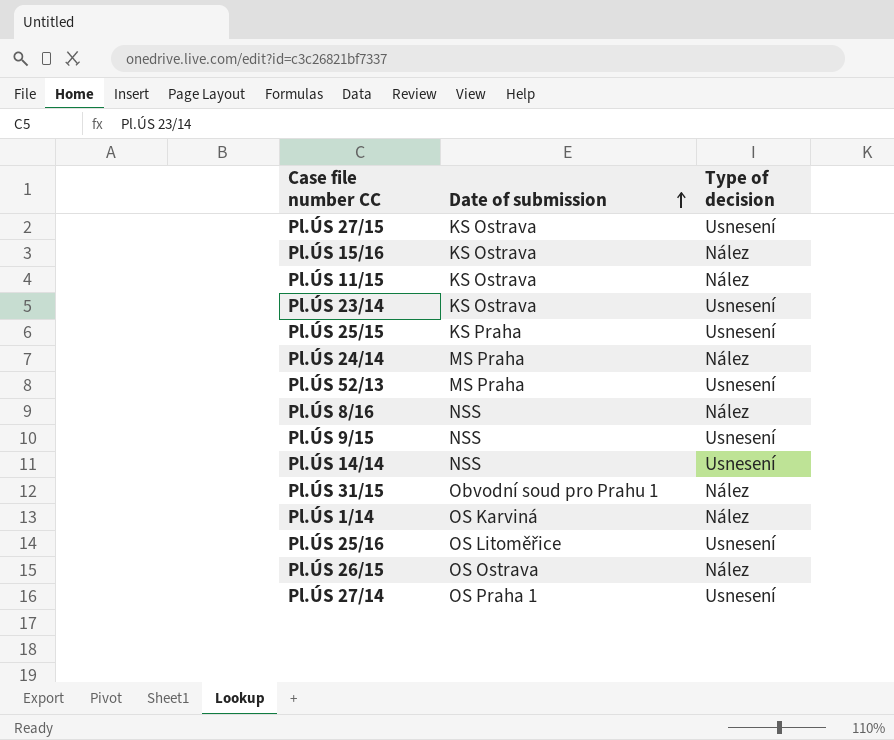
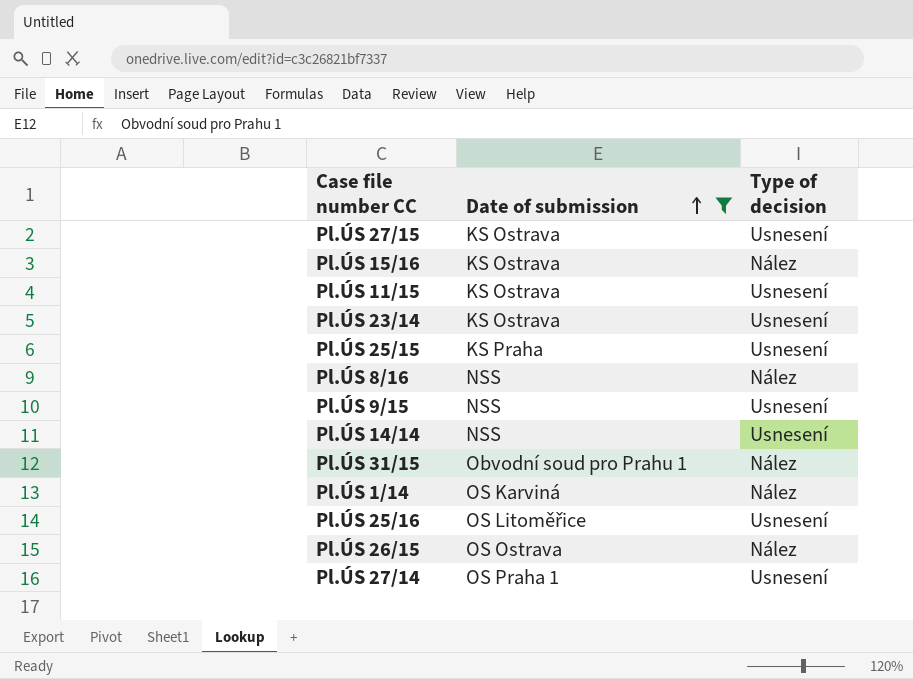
filter: none -> Date of submission != MS Praha
Pl.ÚS 11/15 | Type of decision: Nález -> Usnesení

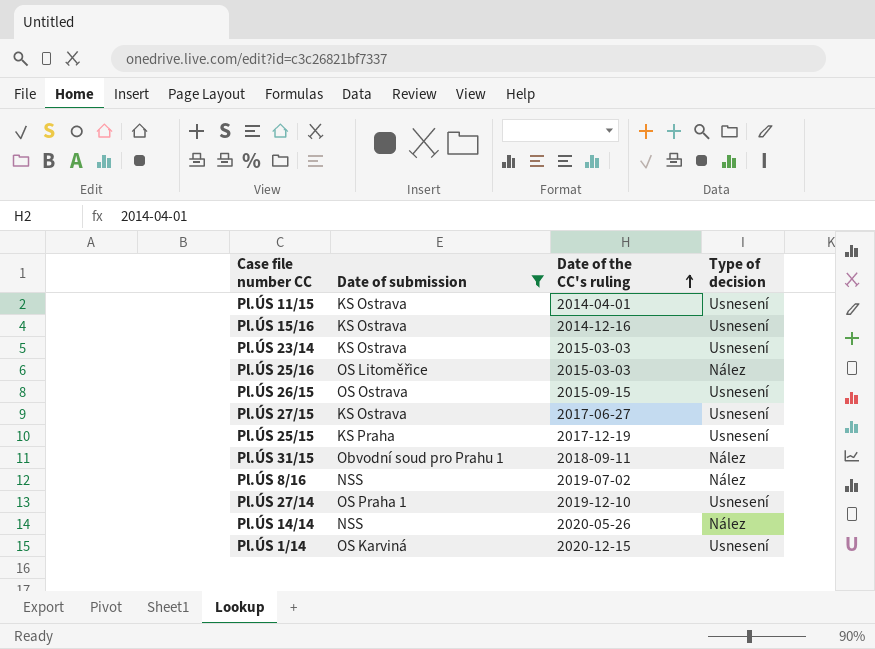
row order: Date of submission ascending -> Date of the CC's ruling ascending
column Date of the CC's ruling | position: none -> 3
row Pl.ÚS 9/15: NSS | Usnesení -> none
Pl.ÚS 15/16 | Type of decision: Nález -> Usnesení
Pl.ÚS 25/16 | Type of decision: Usnesení -> Nález
Pl.ÚS 26/15 | Type of decision: Nález -> Usnesení
Pl.ÚS 14/14 | Type of decision: Usnesení -> Nález
Pl.ÚS 1/14 | Type of decision: Nález -> Usnesení

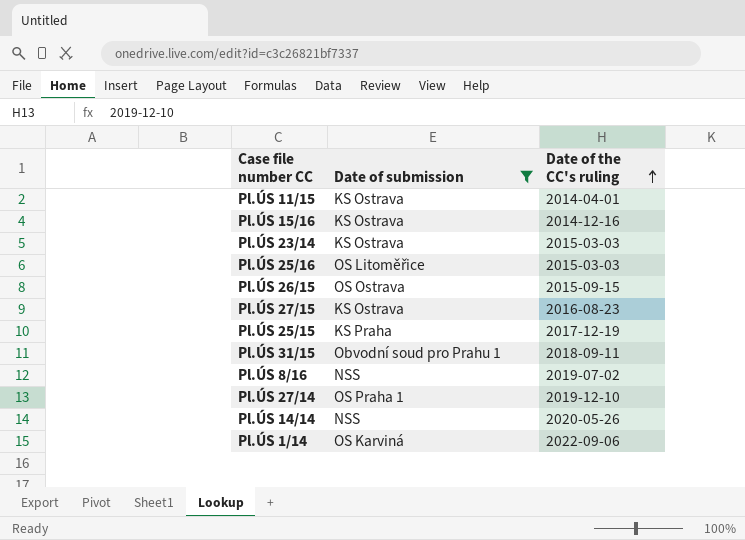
column Type of decision | position: 4 -> none
Pl.ÚS 27/15 | Date of the CC's ruling: 2017-06-27 -> 2016-08-23
Pl.ÚS 1/14 | Date of the CC's ruling: 2020-12-15 -> 2022-09-06

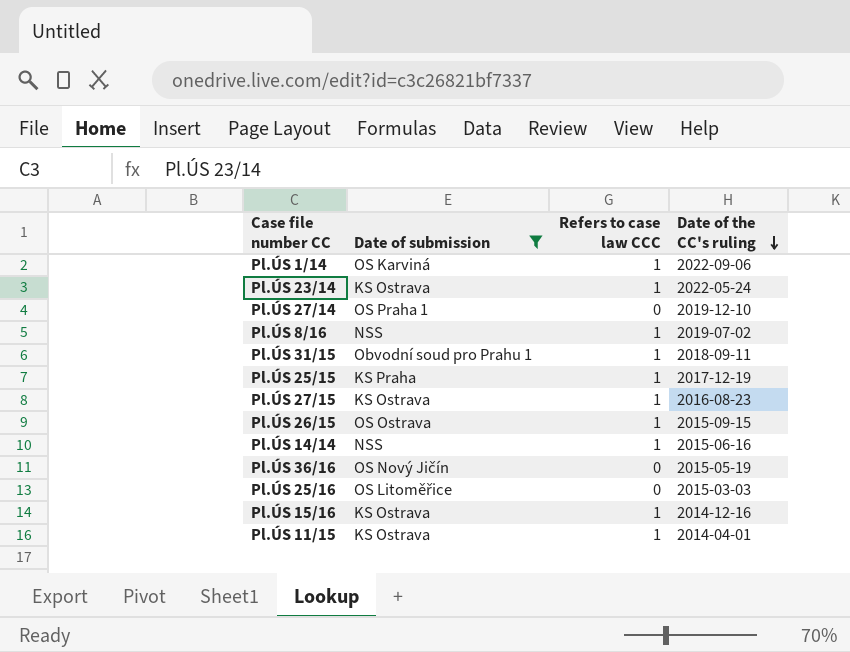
row order: Date of the CC's ruling ascending -> Date of the CC's ruling descending
column Refers to case law CCC | position: none -> 3
Pl.ÚS 23/14 | Date of the CC's ruling: 2015-03-03 -> 2022-05-24
Pl.ÚS 14/14 | Date of the CC's ruling: 2020-05-26 -> 2015-06-16
row Pl.ÚS 36/16: none -> OS Nový Jičín | 0 | 2015-05-19

